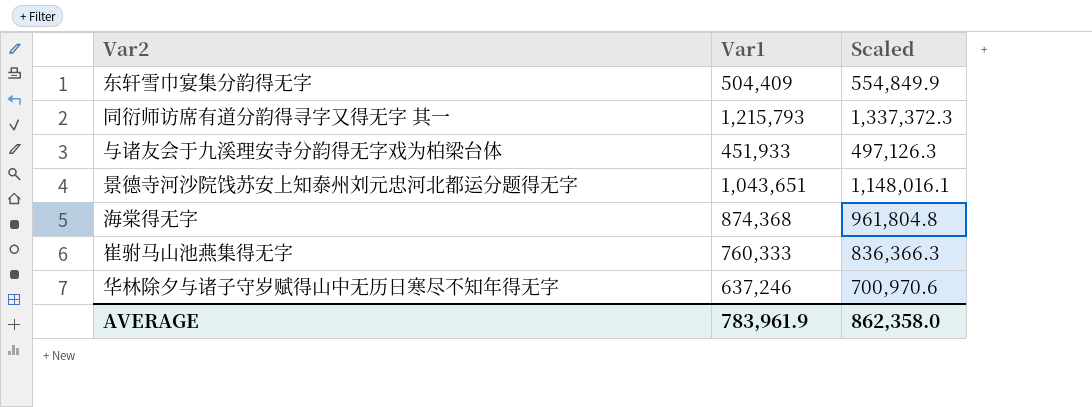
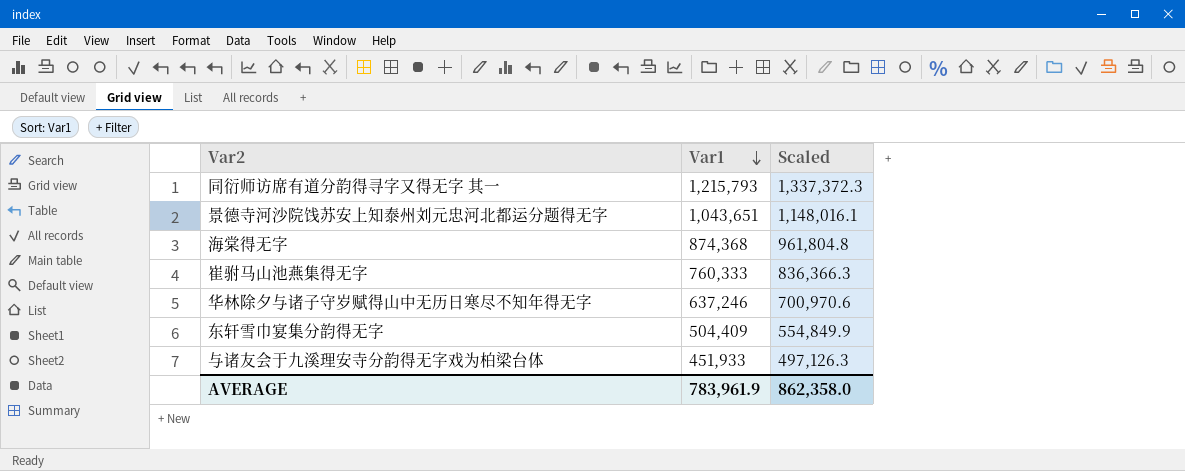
row order: none -> Var1 descending

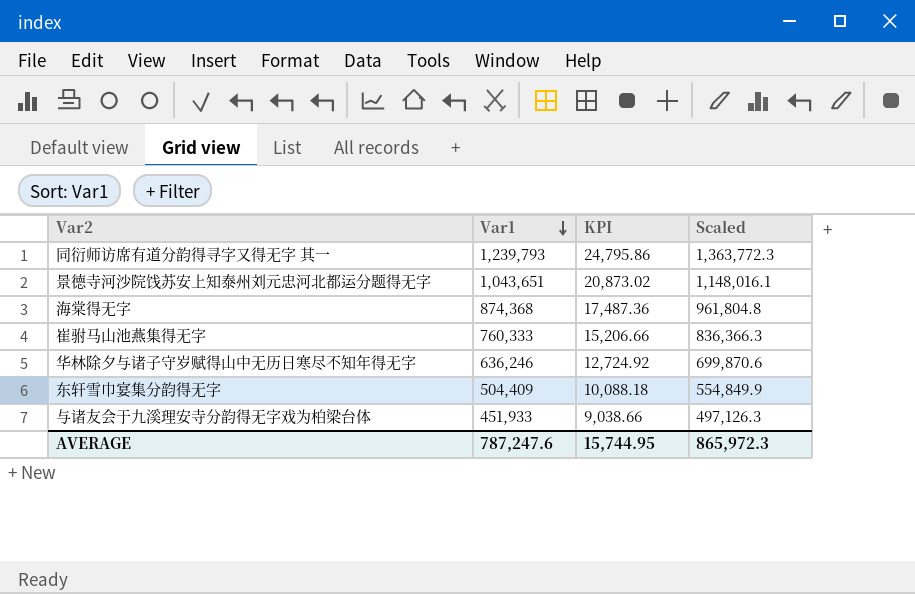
column KPI | formula: none -> [Var1] * 0.02
同衍师访席有道分韵得寻字又得无字 其一 | Var1: 1,215,793 -> 1,239,793
同衍师访席有道分韵得寻字又得无字 其一 | Scaled: 1,337,372.3 -> 1,363,772.3
华林除夕与诸子守岁赋得山中无历日寒尽不知年得无字 | Var1: 637,246 -> 636,246
华林除夕与诸子守岁赋得山中无历日寒尽不知年得无字 | Scaled: 700,970.6 -> 699,870.6
AVERAGE | Var1: 783,961.9 -> 787,247.6
AVERAGE | Scaled: 862,358.0 -> 865,972.3

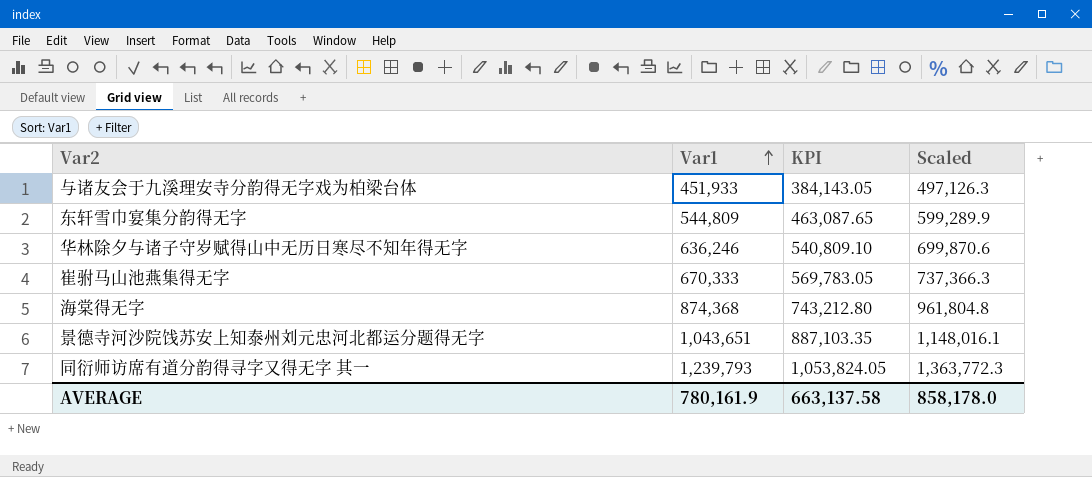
row order: Var1 descending -> Var1 ascending
column KPI | formula: [Var1] * 0.02 -> [Var1] * 0.85
东轩雪巾宴集分韵得无字 | Var1: 504,409 -> 544,809
东轩雪巾宴集分韵得无字 | Scaled: 554,849.9 -> 599,289.9
崔驸马山池燕集得无字 | Var1: 760,333 -> 670,333
崔驸马山池燕集得无字 | Scaled: 836,366.3 -> 737,366.3
AVERAGE | Var1: 787,247.6 -> 780,161.9
AVERAGE | KPI: 15,744.95 -> 663,137.58
AVERAGE | Scaled: 865,972.3 -> 858,178.0

